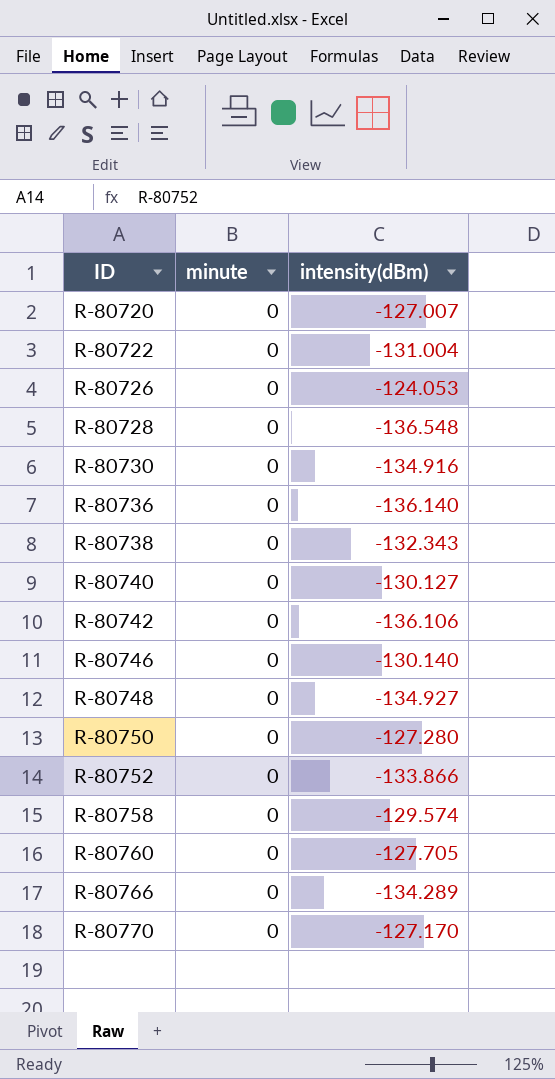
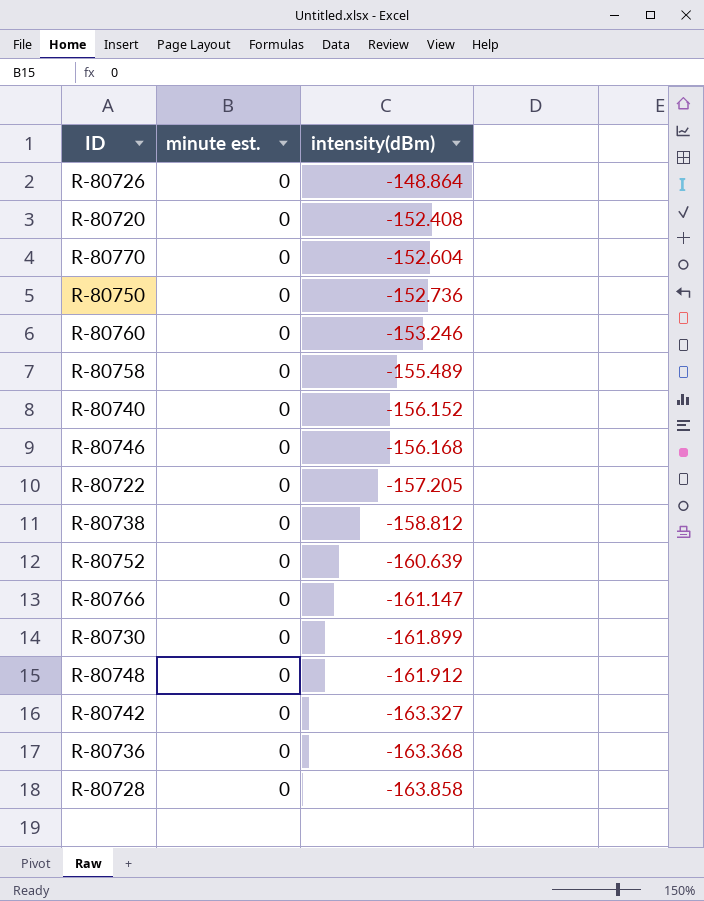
row order: ID ascending -> intensity(dBm) descending
column name: minute -> minute est.
R-80726 | intensity(dBm): -124.053 -> -148.864
R-80720 | intensity(dBm): -127.007 -> -152.408
R-80770 | intensity(dBm): -127.170 -> -152.604
R-80750 | intensity(dBm): -127.280 -> -152.736
R-80760 | intensity(dBm): -127.705 -> -153.246
R-80758 | intensity(dBm): -129.574 -> -155.489
R-80740 | intensity(dBm): -130.127 -> -156.152
R-80746 | intensity(dBm): -130.140 -> -156.168
R-80722 | intensity(dBm): -131.004 -> -157.205
R-80738 | intensity(dBm): -132.343 -> -158.812
R-80752 | intensity(dBm): -133.866 -> -160.639
R-80766 | intensity(dBm): -134.289 -> -161.147
R-80730 | intensity(dBm): -134.916 -> -161.899
R-80748 | intensity(dBm): -134.927 -> -161.912
R-80742 | intensity(dBm): -136.106 -> -163.327
R-80736 | intensity(dBm): -136.140 -> -163.368
R-80728 | intensity(dBm): -136.548 -> -163.858

